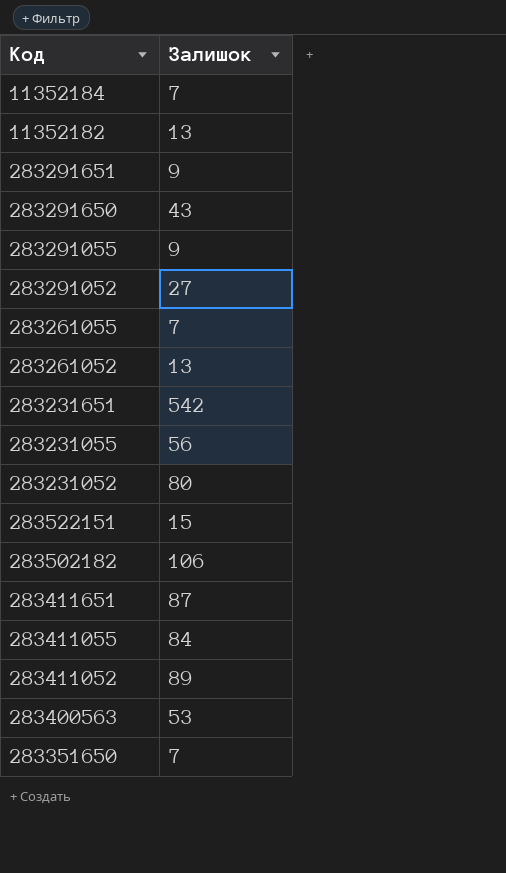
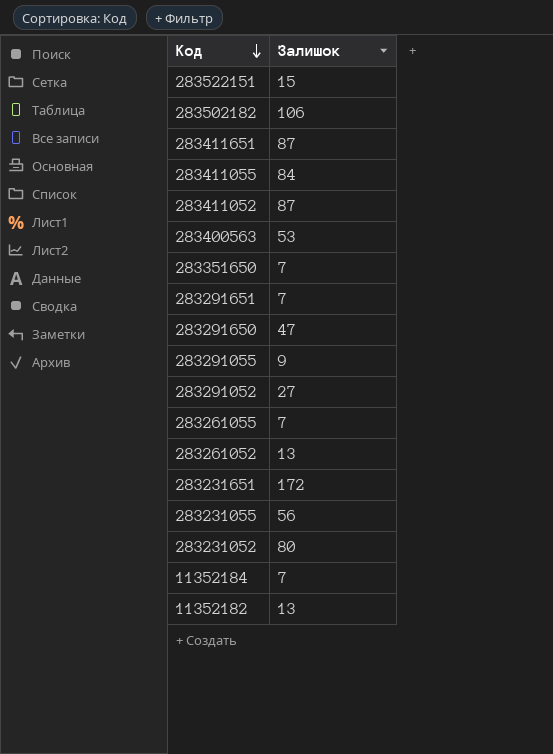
row order: none -> Код descending
283411052 | Залишок: 89 -> 87
283291651 | Залишок: 9 -> 7
283291650 | Залишок: 43 -> 47
283231651 | Залишок: 542 -> 172

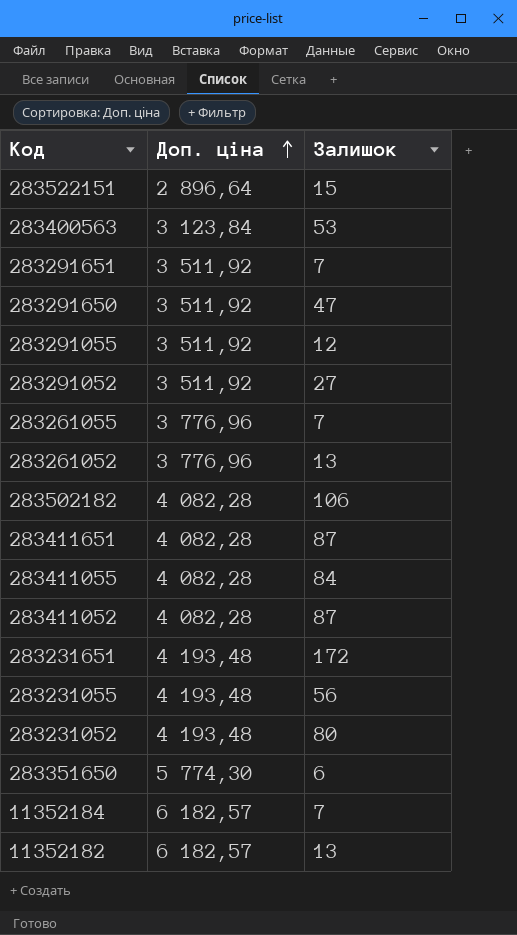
row order: Код descending -> Доп. ціна ascending
column Доп. ціна | position: none -> 2
283291055 | Залишок: 9 -> 12
283351650 | Залишок: 7 -> 6

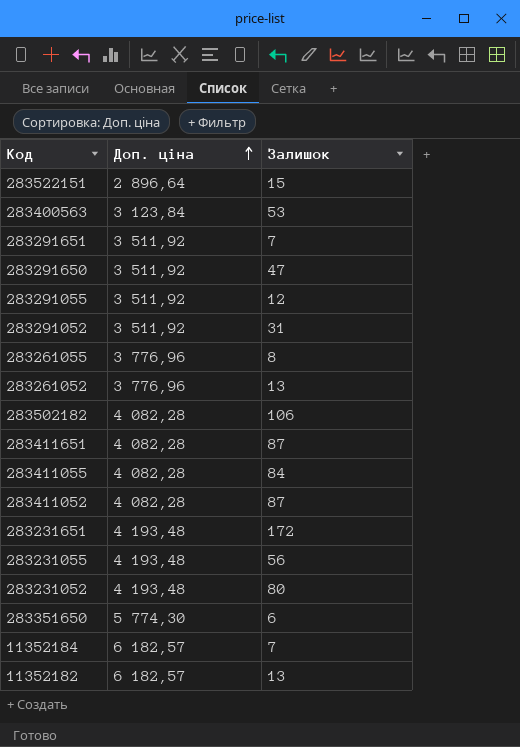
283291052 | Залишок: 27 -> 31
283261055 | Залишок: 7 -> 8

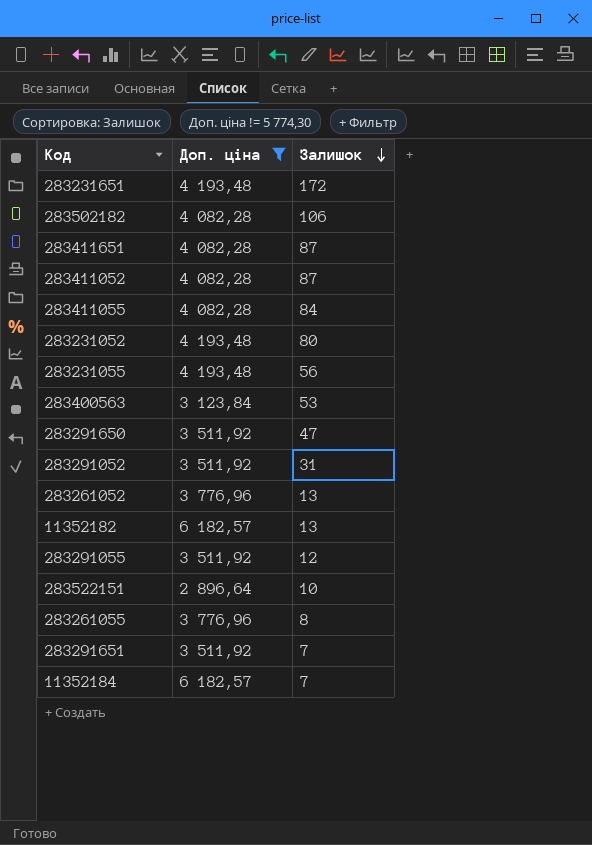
filter: none -> Доп. ціна != 5 774,30
row order: Доп. ціна ascending -> Залишок descending
283522151 | Залишок: 15 -> 10

